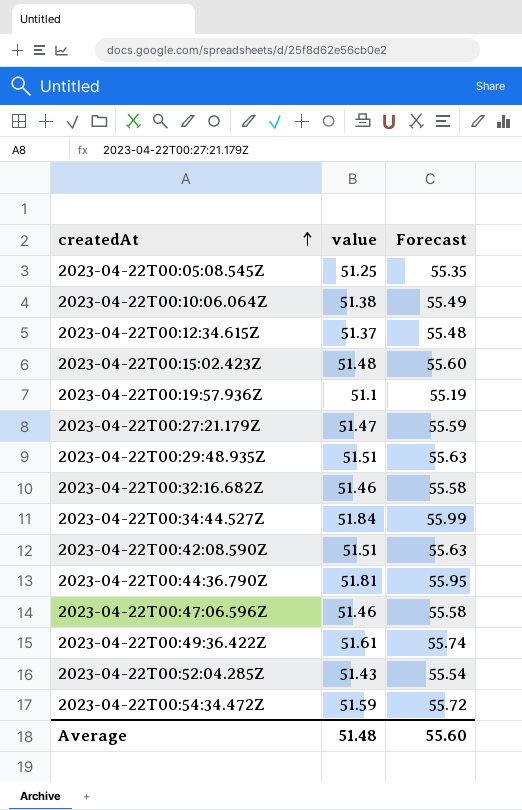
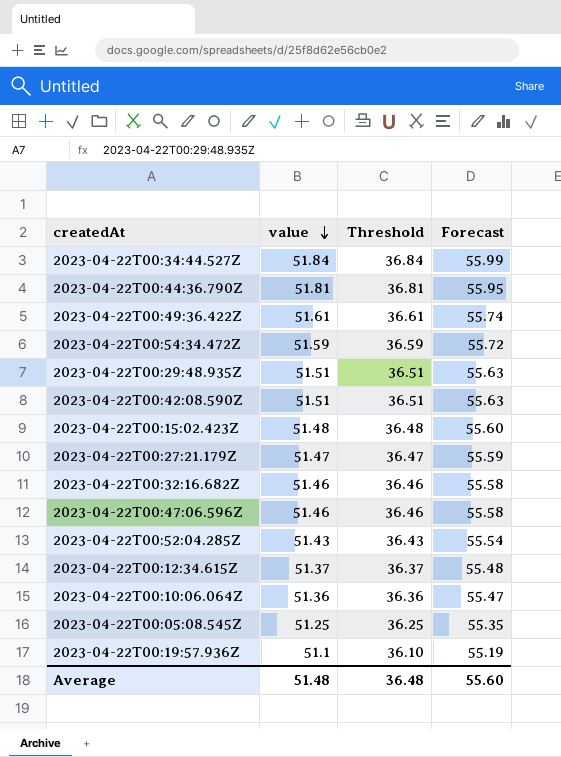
row order: createdAt ascending -> value descending
column Threshold | formula: none -> [value] - 15
2023-04-22T00:10:06.064Z | value: 51.38 -> 51.36
2023-04-22T00:10:06.064Z | Forecast: 55.49 -> 55.47

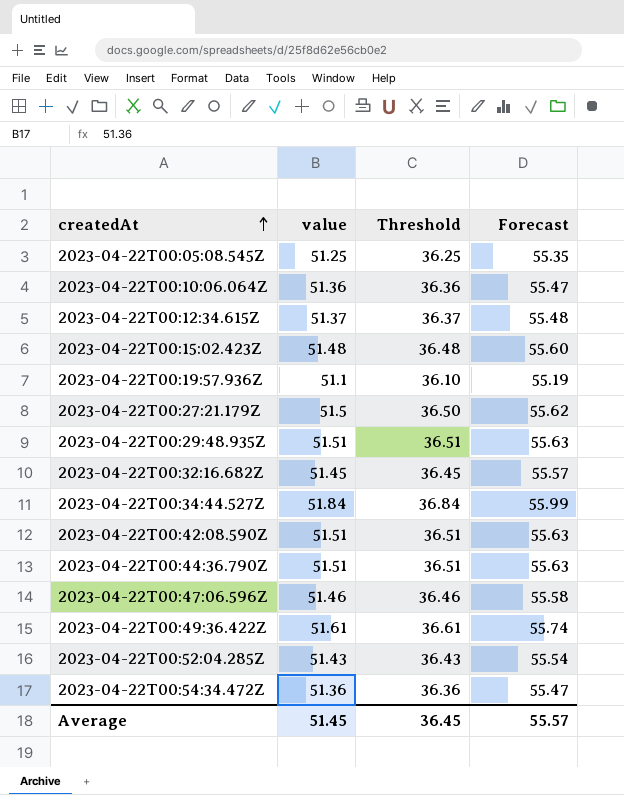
row order: value descending -> createdAt ascending
2023-04-22T00:27:21.179Z | value: 51.47 -> 51.5
2023-04-22T00:27:21.179Z | Threshold: 36.47 -> 36.50
2023-04-22T00:27:21.179Z | Forecast: 55.59 -> 55.62
2023-04-22T00:32:16.682Z | value: 51.46 -> 51.45
2023-04-22T00:32:16.682Z | Threshold: 36.46 -> 36.45
2023-04-22T00:32:16.682Z | Forecast: 55.58 -> 55.57
2023-04-22T00:44:36.790Z | value: 51.81 -> 51.51
2023-04-22T00:44:36.790Z | Threshold: 36.81 -> 36.51
2023-04-22T00:44:36.790Z | Forecast: 55.95 -> 55.63
2023-04-22T00:54:34.472Z | value: 51.59 -> 51.36
2023-04-22T00:54:34.472Z | Threshold: 36.59 -> 36.36
2023-04-22T00:54:34.472Z | Forecast: 55.72 -> 55.47
Average | value: 51.48 -> 51.45
Average | Threshold: 36.48 -> 36.45
Average | Forecast: 55.60 -> 55.57

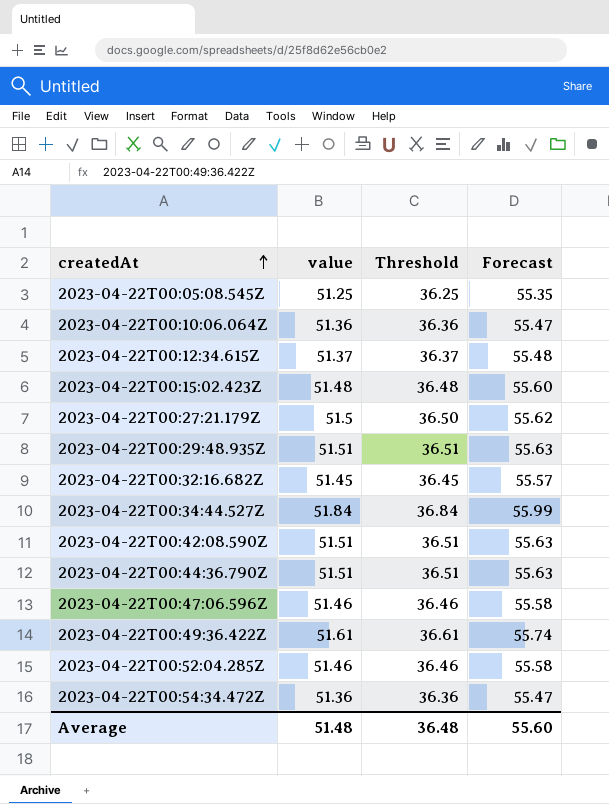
row 2023-04-22T00:19:57.936Z: 51.1 | 36.10 | 55.19 -> none
2023-04-22T00:52:04.285Z | value: 51.43 -> 51.46
2023-04-22T00:52:04.285Z | Threshold: 36.43 -> 36.46
2023-04-22T00:52:04.285Z | Forecast: 55.54 -> 55.58
Average | value: 51.45 -> 51.48
Average | Threshold: 36.45 -> 36.48
Average | Forecast: 55.57 -> 55.60

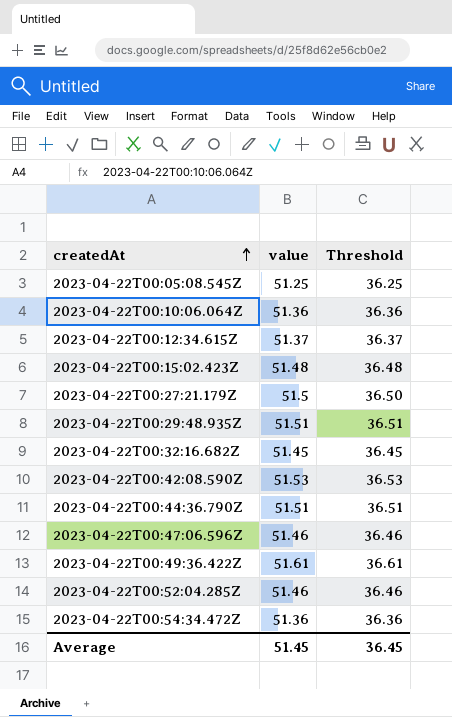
column Forecast | formula: [value] * 1.08 -> none
row 2023-04-22T00:34:44.527Z: 51.84 | 36.84 | 55.99 -> none
2023-04-22T00:42:08.590Z | value: 51.51 -> 51.53
2023-04-22T00:42:08.590Z | Threshold: 36.51 -> 36.53
Average | value: 51.48 -> 51.45
Average | Threshold: 36.48 -> 36.45

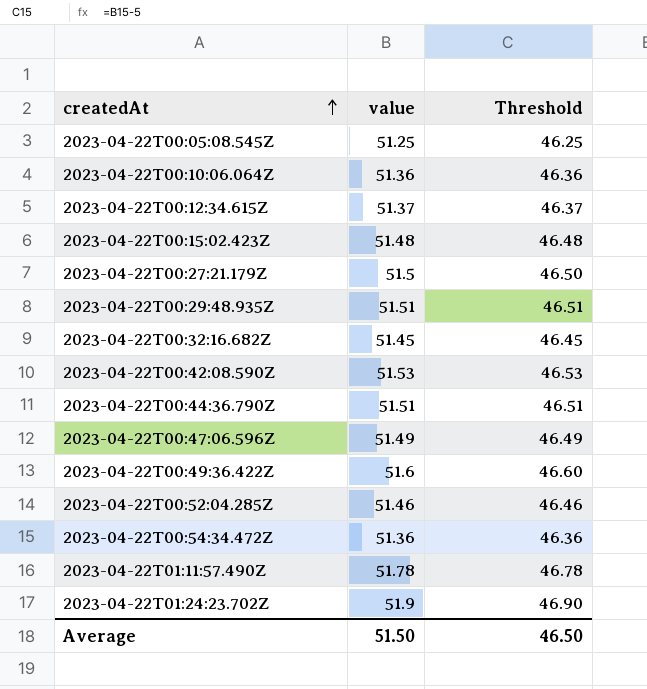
column Threshold | formula: [value] - 15 -> [value] - 5
2023-04-22T00:47:06.596Z | value: 51.46 -> 51.49
2023-04-22T00:49:36.422Z | value: 51.61 -> 51.6
row 2023-04-22T01:11:57.490Z: none -> 51.78 | 46.78
row 2023-04-22T01:24:23.702Z: none -> 51.9 | 46.90
Average | value: 51.45 -> 51.50
Average | Threshold: 36.45 -> 46.50

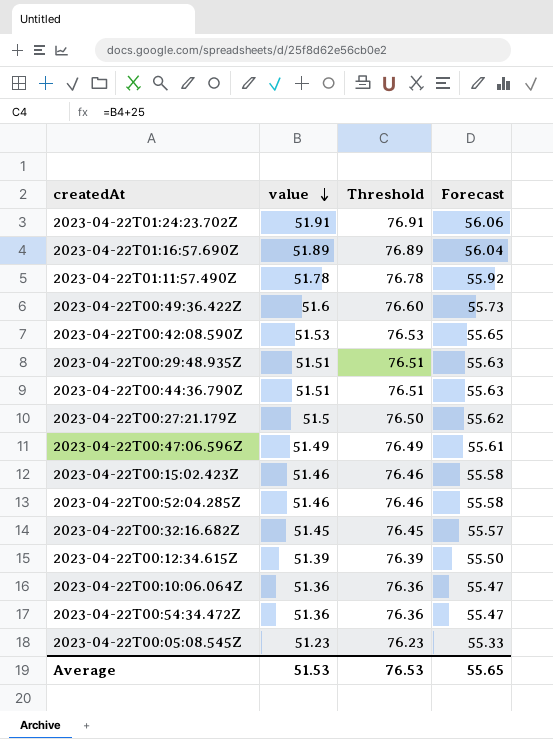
row order: createdAt ascending -> value descending
column Threshold | formula: [value] - 5 -> [value] + 25
column Forecast | formula: none -> [value] * 1.08
2023-04-22T01:24:23.702Z | value: 51.9 -> 51.91
row 2023-04-22T01:16:57.690Z: none -> 51.89 | 76.89 | 56.04
2023-04-22T00:15:02.423Z | value: 51.48 -> 51.46
2023-04-22T00:12:34.615Z | value: 51.37 -> 51.39
2023-04-22T00:05:08.545Z | value: 51.25 -> 51.23
Average | value: 51.50 -> 51.53
Average | Threshold: 46.50 -> 76.53

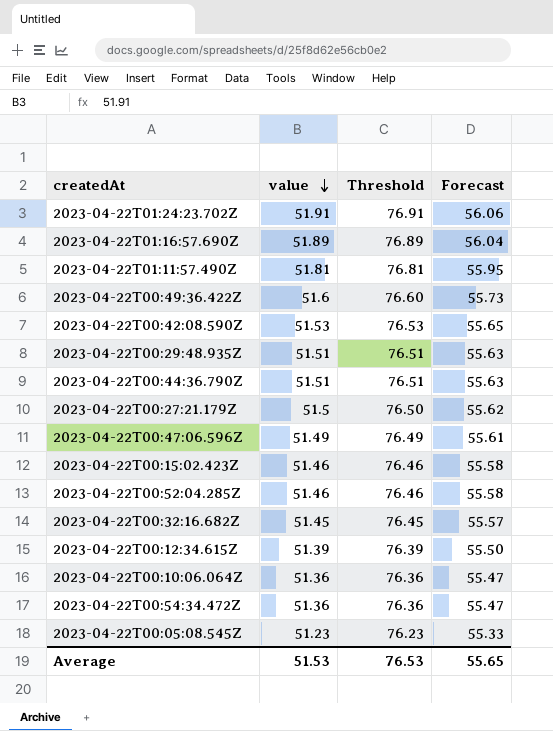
2023-04-22T01:11:57.490Z | value: 51.78 -> 51.81
2023-04-22T01:11:57.490Z | Threshold: 76.78 -> 76.81
2023-04-22T01:11:57.490Z | Forecast: 55.92 -> 55.95

